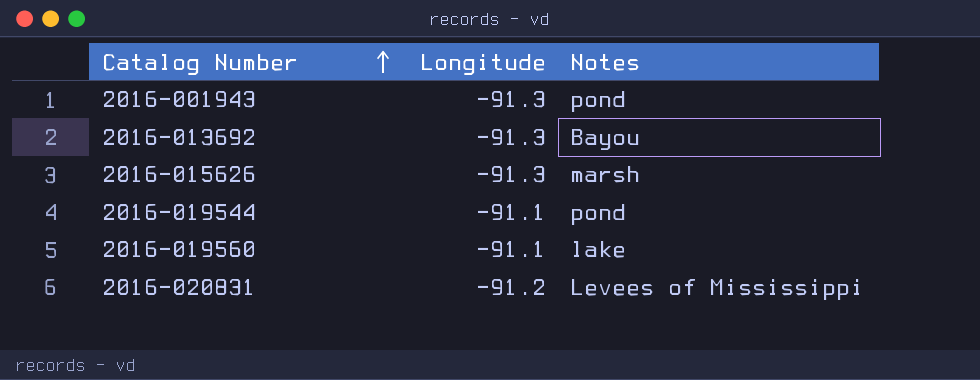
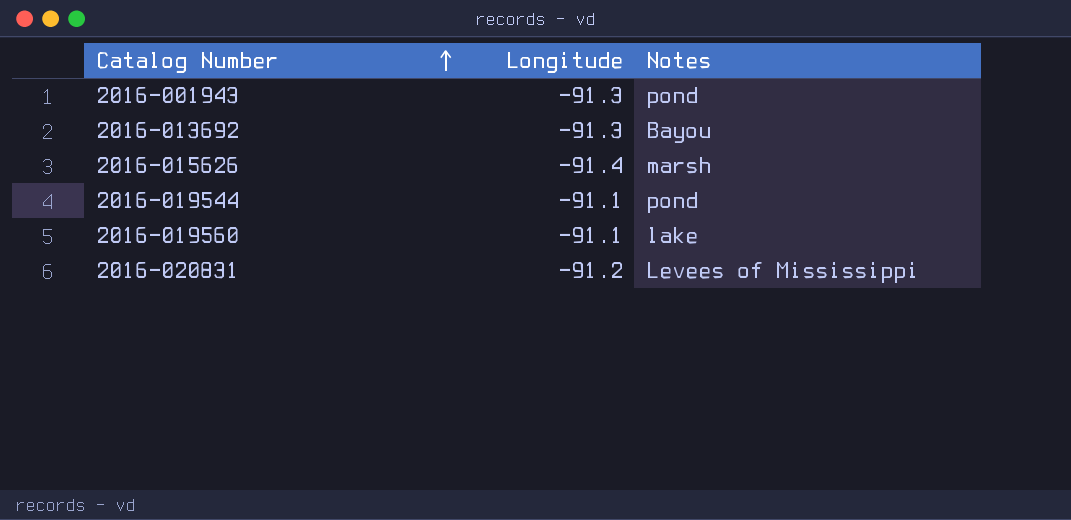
2016-015626 | Longitude: -91.3 -> -91.4

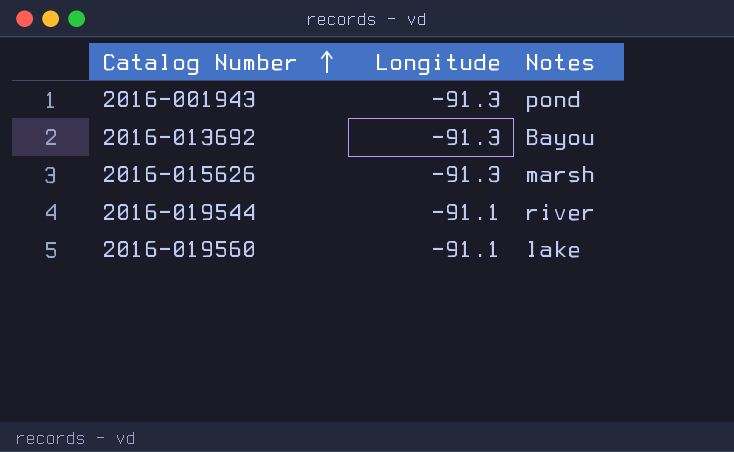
row 2016-020831: -91.2 | Levees of Mississippi -> none
2016-015626 | Longitude: -91.4 -> -91.3
2016-019544 | Notes: pond -> river

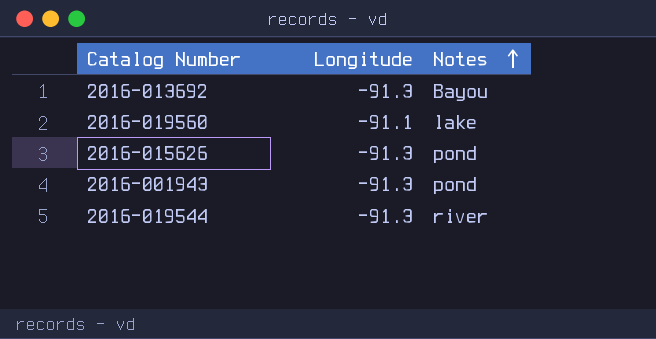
row order: Catalog Number ascending -> Notes ascending
2016-015626 | Notes: marsh -> pond
2016-019544 | Longitude: -91.1 -> -91.3

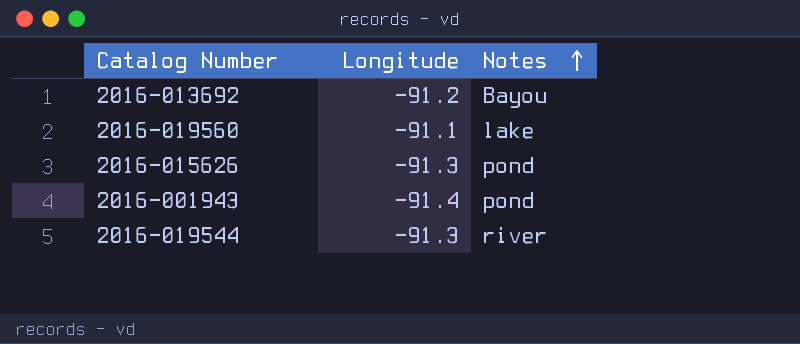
2016-013692 | Longitude: -91.3 -> -91.2
2016-001943 | Longitude: -91.3 -> -91.4

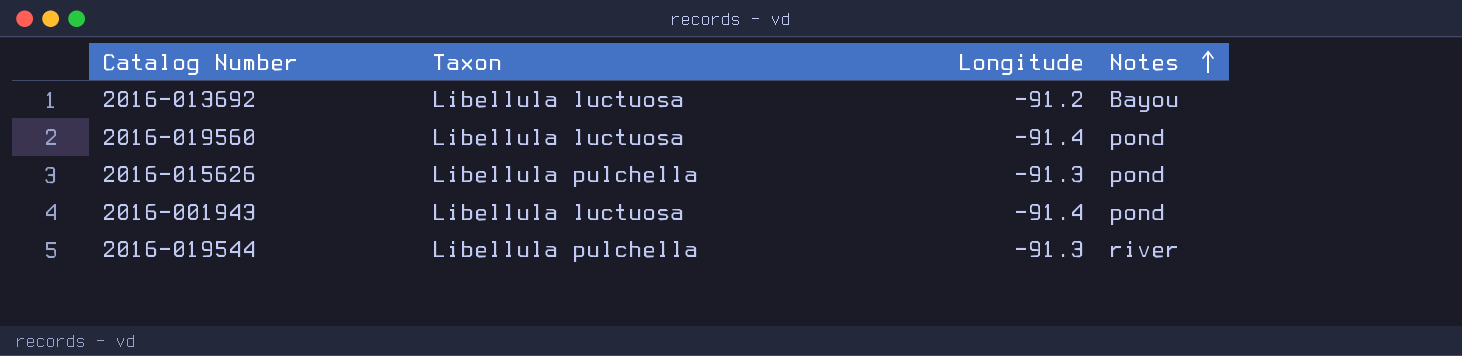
column Taxon | position: none -> 2
2016-019560 | Longitude: -91.1 -> -91.4
2016-019560 | Notes: lake -> pond

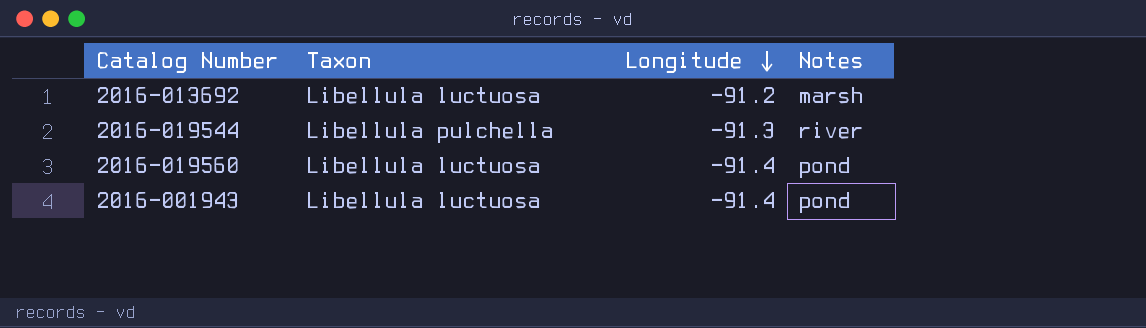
row order: Notes ascending -> Longitude descending
row 2016-015626: Libellula pulchella | -91.3 | pond -> none
2016-013692 | Notes: Bayou -> marsh

